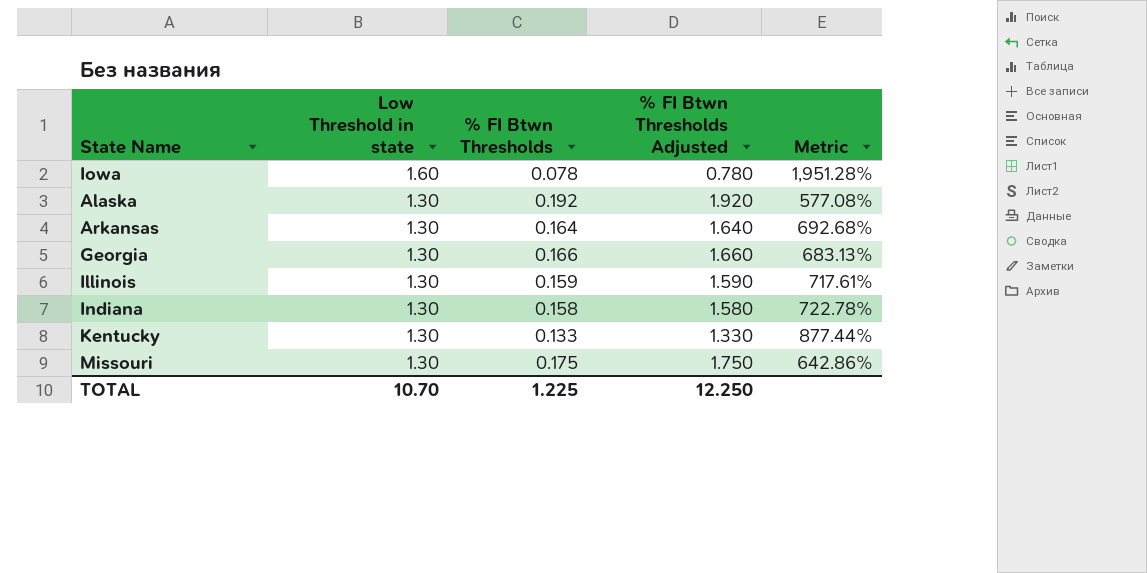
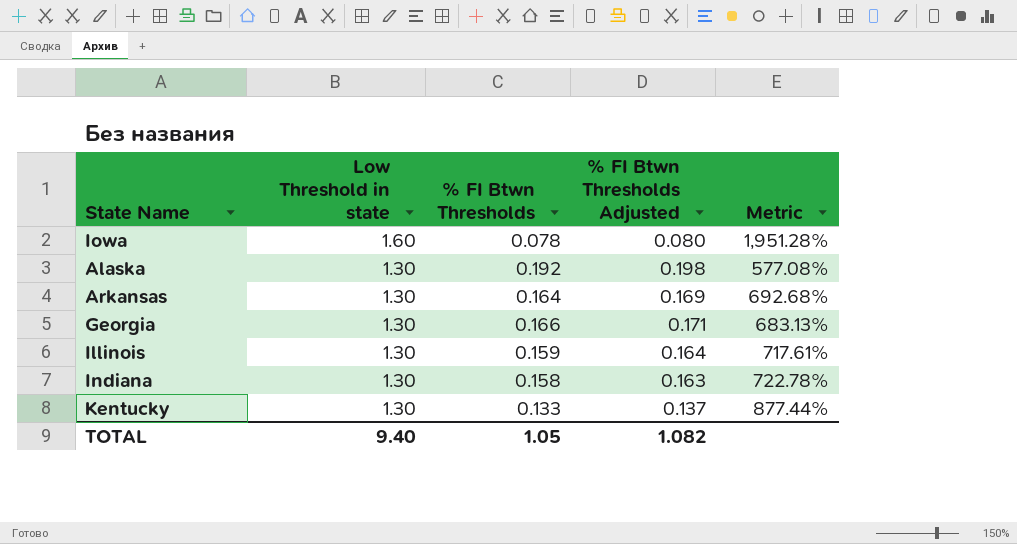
column % FI Btwn Thresholds Adjusted | formula: [% FI Btwn Thresholds] * 10 -> [% FI Btwn Thresholds] * 1.03
row Missouri: 1.30 | 0.175 | 1.750 | 642.86% -> none
TOTAL | Low Threshold in state: 10.70 -> 9.40
TOTAL | % FI Btwn Thresholds: 1.225 -> 1.05
TOTAL | % FI Btwn Thresholds Adjusted: 12.250 -> 1.082

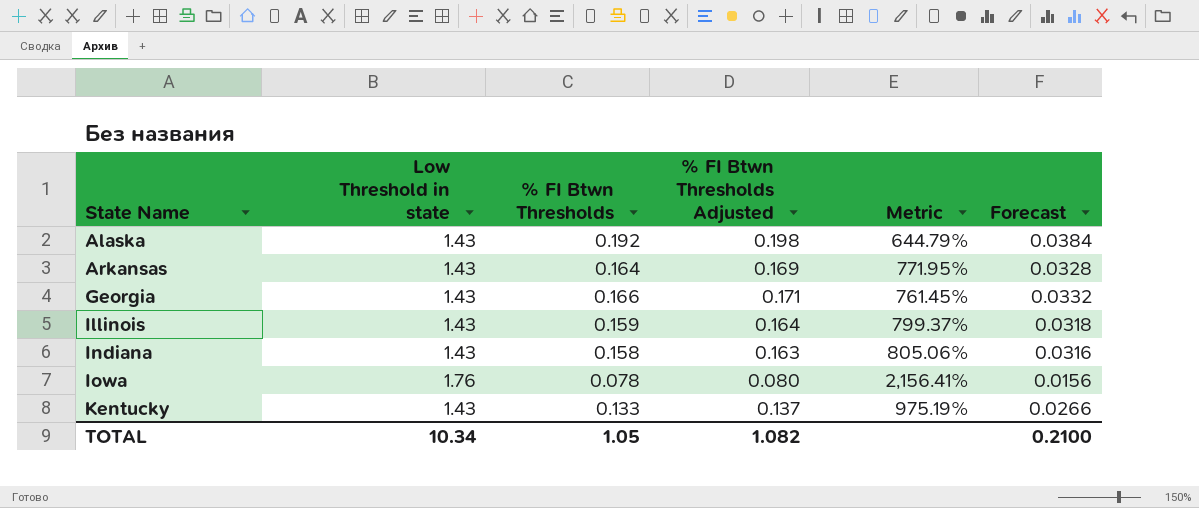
row order: Low Threshold in state descending -> State Name ascending
column Forecast | formula: none -> [% FI Btwn Thresholds] * 0.2
Alaska | Low Threshold in state: 1.30 -> 1.43
Alaska | Metric: 577.08% -> 644.79%
Arkansas | Low Threshold in state: 1.30 -> 1.43
Arkansas | Metric: 692.68% -> 771.95%
Georgia | Low Threshold in state: 1.30 -> 1.43
Georgia | Metric: 683.13% -> 761.45%
Illinois | Low Threshold in state: 1.30 -> 1.43
Illinois | Metric: 717.61% -> 799.37%
Indiana | Low Threshold in state: 1.30 -> 1.43
Indiana | Metric: 722.78% -> 805.06%
Iowa | Low Threshold in state: 1.60 -> 1.76
Iowa | Metric: 1,951.28% -> 2,156.41%
Kentucky | Low Threshold in state: 1.30 -> 1.43
Kentucky | Metric: 877.44% -> 975.19%
TOTAL | Low Threshold in state: 9.40 -> 10.34

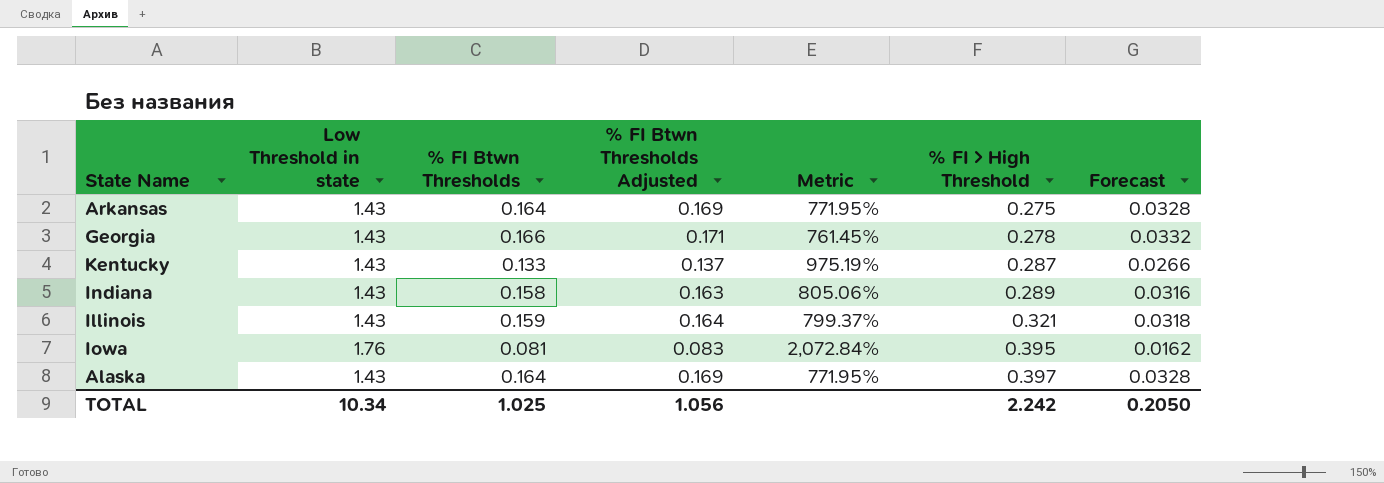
row order: State Name ascending -> % FI > High Threshold ascending
column % FI > High Threshold | position: none -> 6
Iowa | % FI Btwn Thresholds: 0.078 -> 0.081
Iowa | % FI Btwn Thresholds Adjusted: 0.080 -> 0.083
Iowa | Metric: 2,156.41% -> 2,072.84%
Iowa | Forecast: 0.0156 -> 0.0162
Alaska | % FI Btwn Thresholds: 0.192 -> 0.164
Alaska | % FI Btwn Thresholds Adjusted: 0.198 -> 0.169
Alaska | Metric: 644.79% -> 771.95%
Alaska | Forecast: 0.0384 -> 0.0328
TOTAL | % FI Btwn Thresholds: 1.05 -> 1.025
TOTAL | % FI Btwn Thresholds Adjusted: 1.082 -> 1.056
TOTAL | Forecast: 0.2100 -> 0.2050

